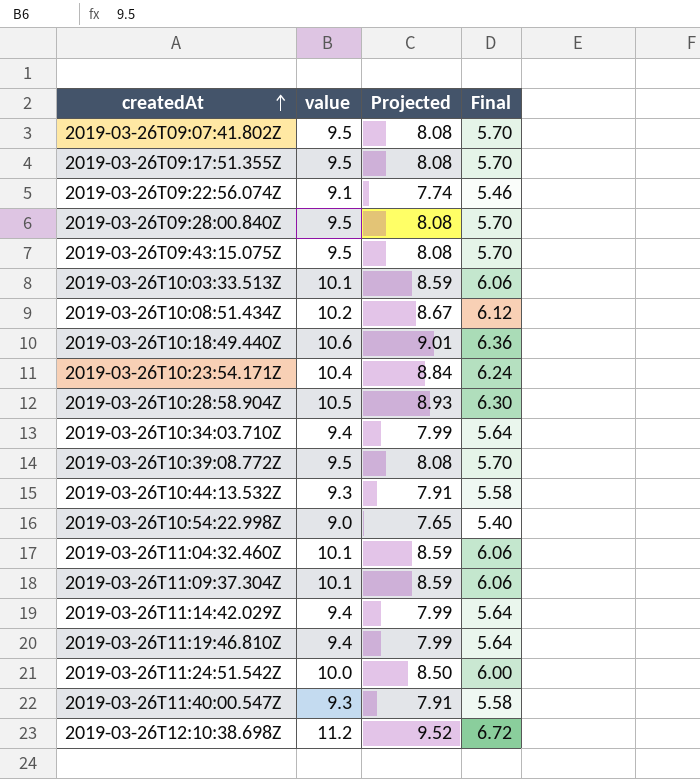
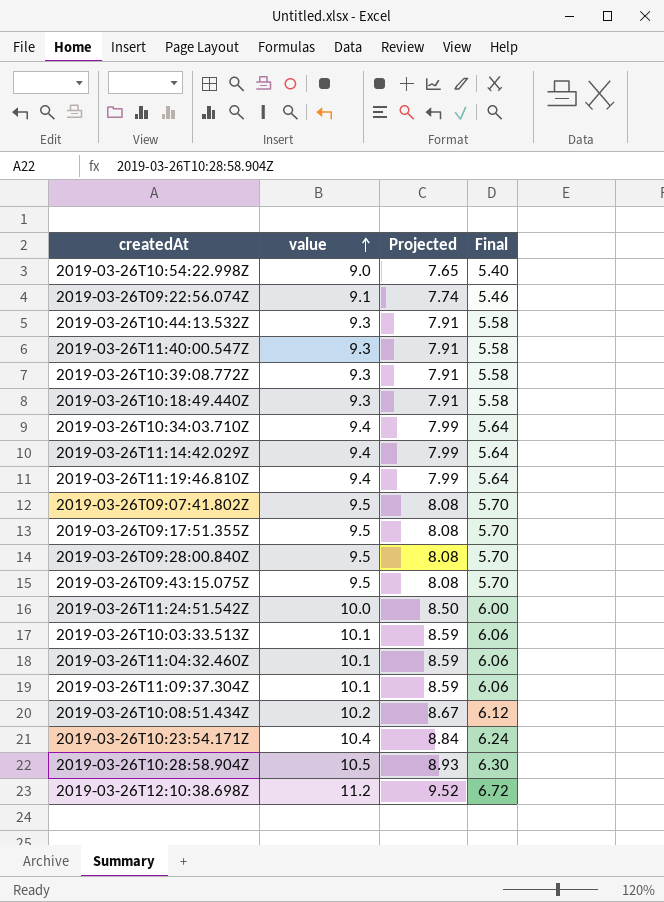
row order: createdAt ascending -> value ascending
2019-03-26T10:39:08.772Z | value: 9.5 -> 9.3
2019-03-26T10:39:08.772Z | Projected: 8.08 -> 7.91
2019-03-26T10:39:08.772Z | Final: 5.70 -> 5.58
2019-03-26T10:18:49.440Z | value: 10.6 -> 9.3
2019-03-26T10:18:49.440Z | Projected: 9.01 -> 7.91
2019-03-26T10:18:49.440Z | Final: 6.36 -> 5.58

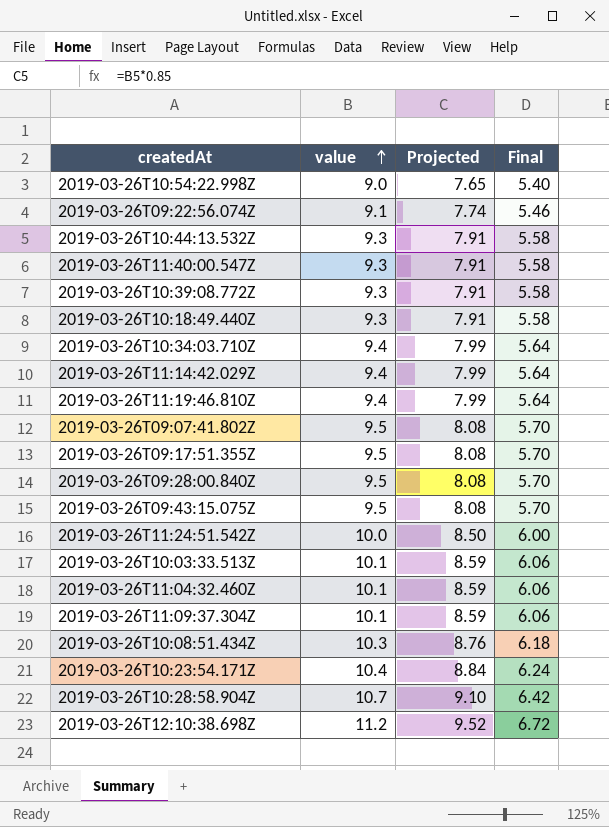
2019-03-26T10:08:51.434Z | value: 10.2 -> 10.3
2019-03-26T10:08:51.434Z | Projected: 8.67 -> 8.76
2019-03-26T10:08:51.434Z | Final: 6.12 -> 6.18
2019-03-26T10:28:58.904Z | value: 10.5 -> 10.7
2019-03-26T10:28:58.904Z | Projected: 8.93 -> 9.10
2019-03-26T10:28:58.904Z | Final: 6.30 -> 6.42

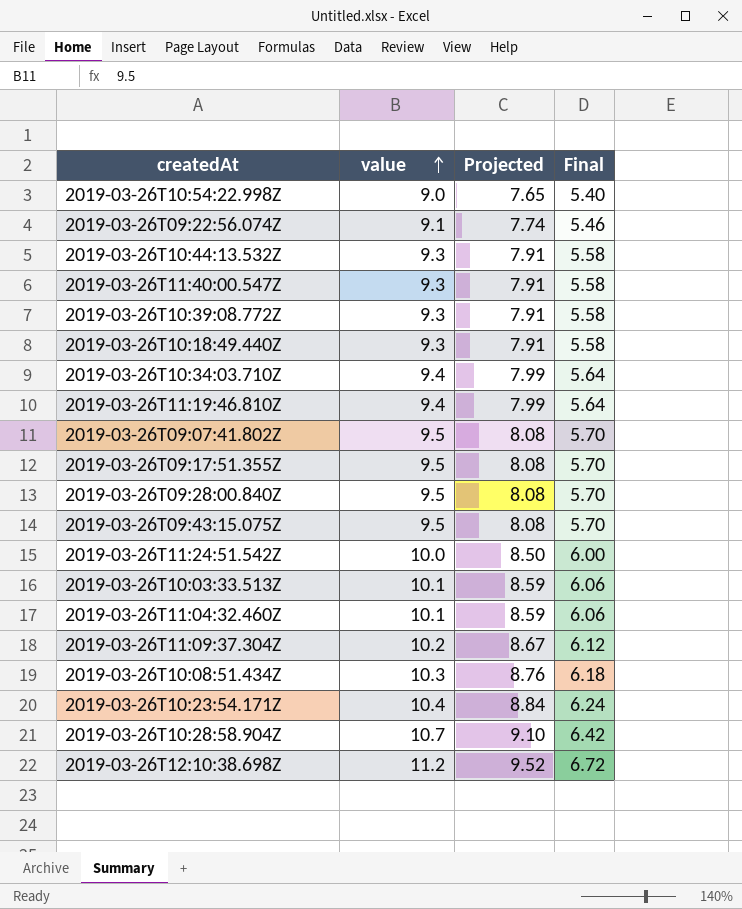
row 2019-03-26T11:14:42.029Z: 9.4 | 7.99 | 5.64 -> none
2019-03-26T11:09:37.304Z | value: 10.1 -> 10.2
2019-03-26T11:09:37.304Z | Projected: 8.59 -> 8.67
2019-03-26T11:09:37.304Z | Final: 6.06 -> 6.12

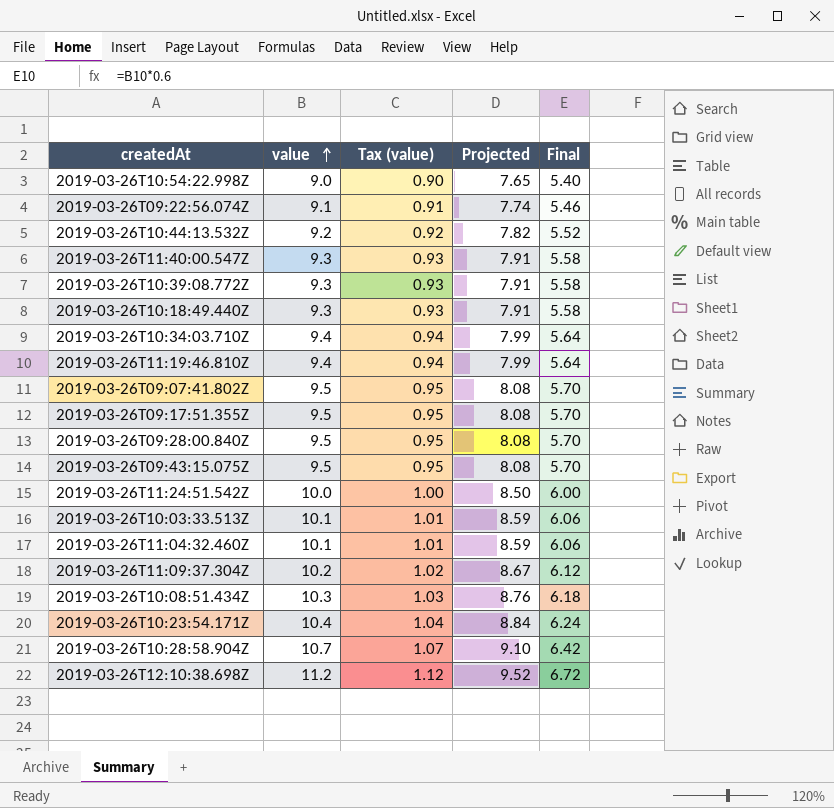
column Tax (value) | formula: none -> [value] * 0.1
2019-03-26T10:44:13.532Z | value: 9.3 -> 9.2
2019-03-26T10:44:13.532Z | Projected: 7.91 -> 7.82
2019-03-26T10:44:13.532Z | Final: 5.58 -> 5.52

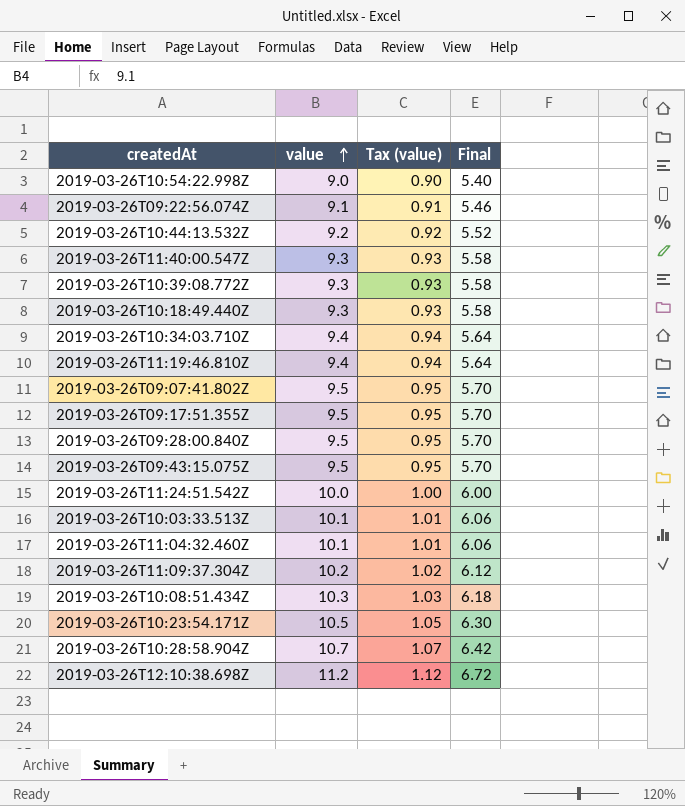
column Projected | formula: [value] * 0.85 -> none
2019-03-26T10:23:54.171Z | value: 10.4 -> 10.5
2019-03-26T10:23:54.171Z | Tax (value): 1.04 -> 1.05
2019-03-26T10:23:54.171Z | Final: 6.24 -> 6.30

